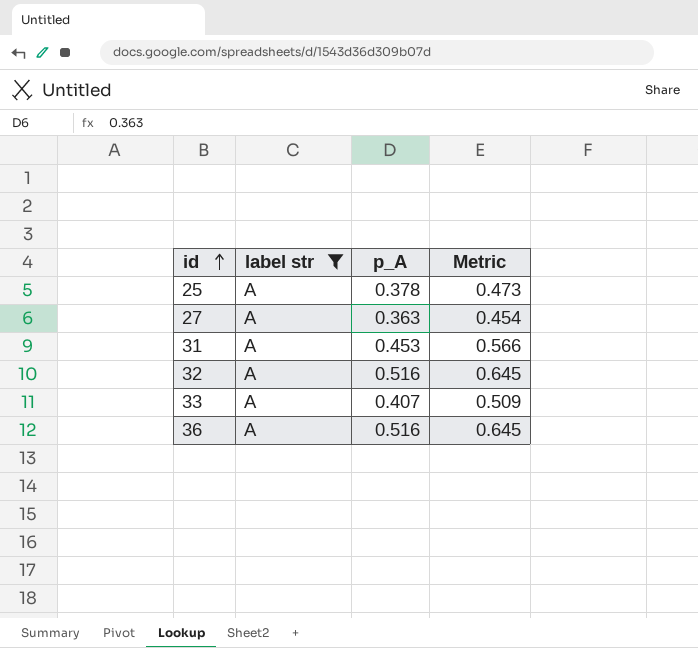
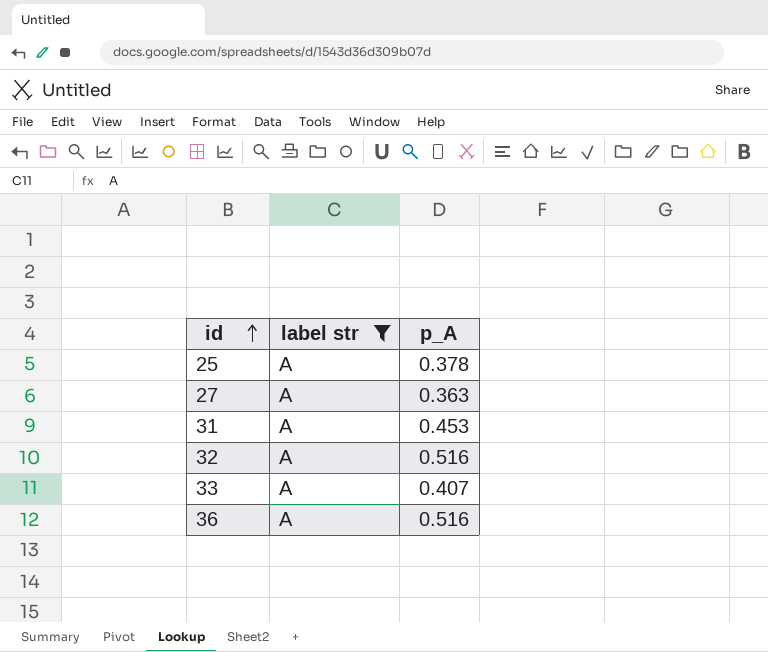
column Metric | formula: [p_A] * 1.25 -> none

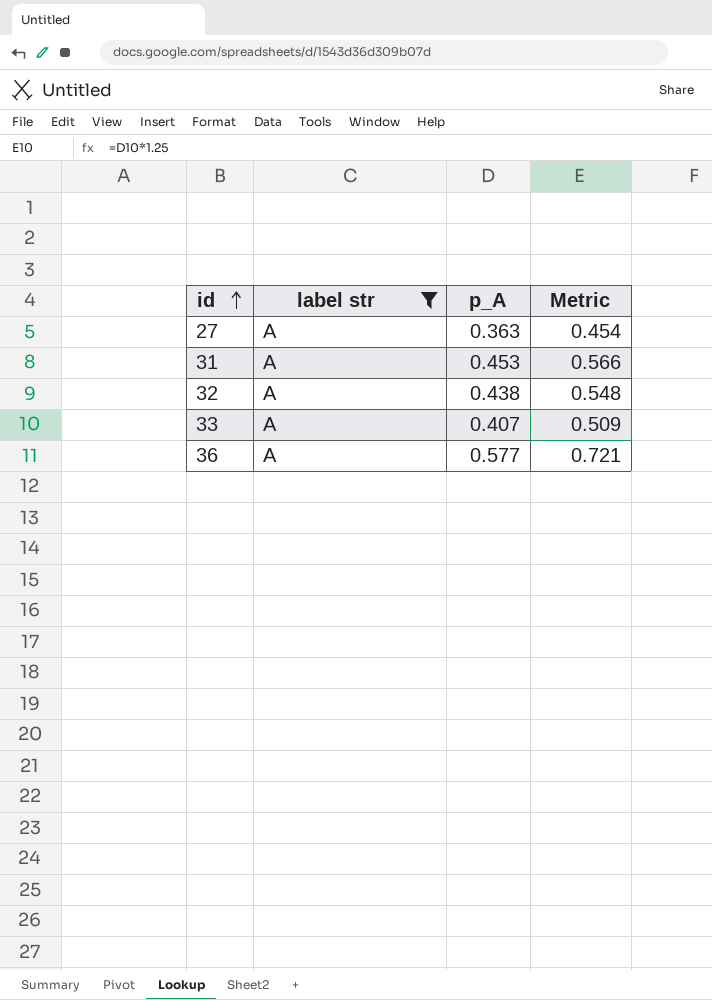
column Metric | formula: none -> [p_A] * 1.25
row 25: A | 0.378 -> none
32 | p_A: 0.516 -> 0.438
36 | p_A: 0.516 -> 0.577

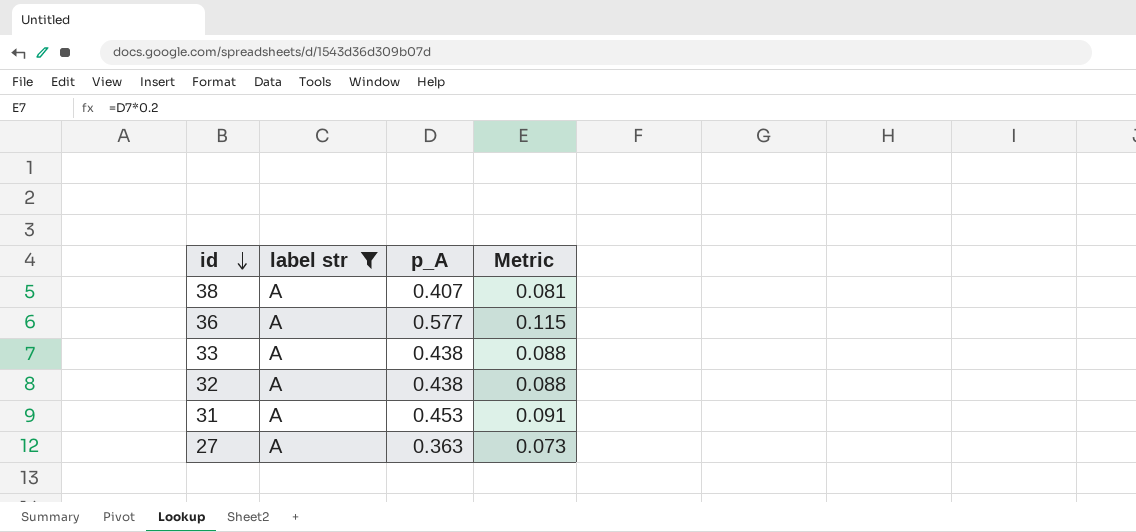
row order: id ascending -> id descending
column Metric | formula: [p_A] * 1.25 -> [p_A] * 0.2
row 38: none -> A | 0.407 | 0.081
33 | p_A: 0.407 -> 0.438

